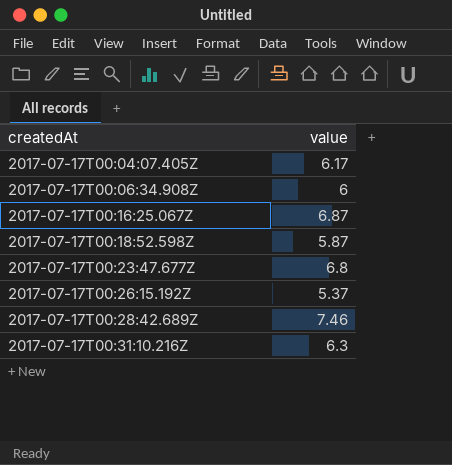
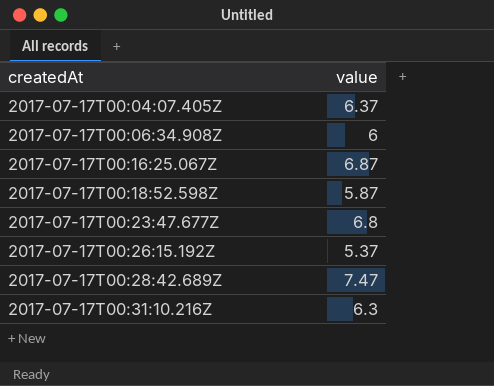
2017-07-17T00:04:07.405Z | value: 6.17 -> 6.37
2017-07-17T00:28:42.689Z | value: 7.46 -> 7.47

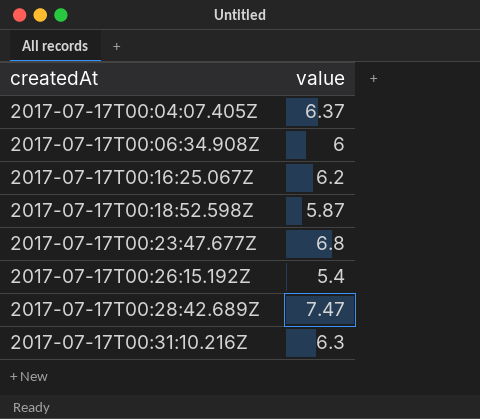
2017-07-17T00:16:25.067Z | value: 6.87 -> 6.2
2017-07-17T00:26:15.192Z | value: 5.37 -> 5.4

